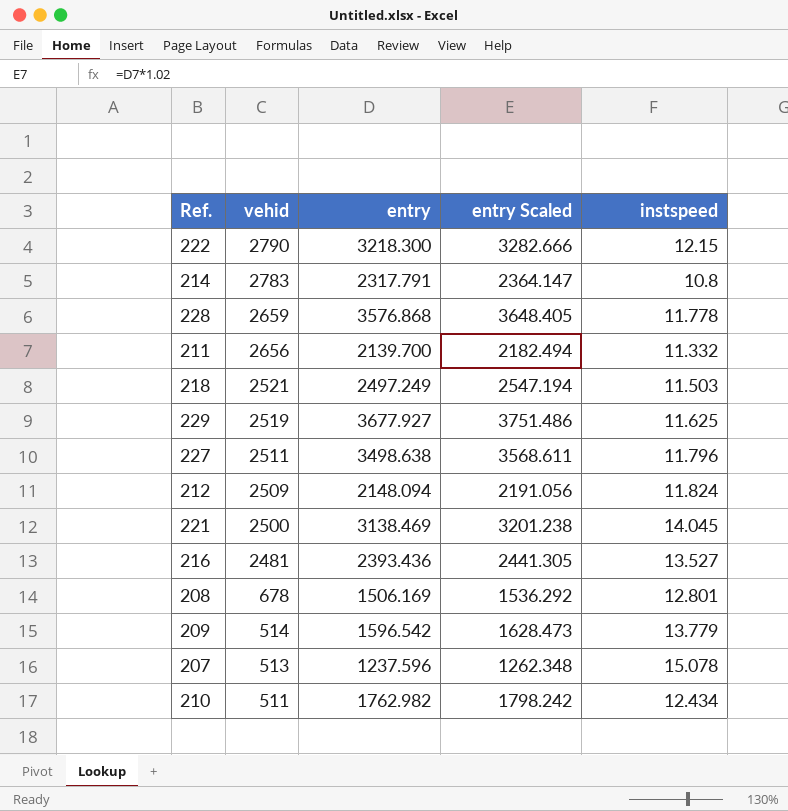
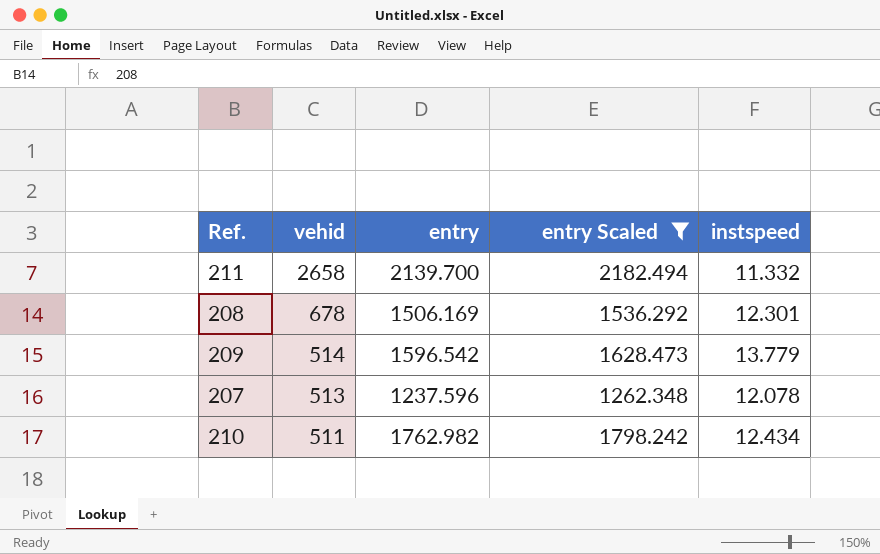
filter: none -> entry Scaled <= 2182.494
211 | vehid: 2656 -> 2658
208 | instspeed: 12.801 -> 12.301
207 | instspeed: 15.078 -> 12.078

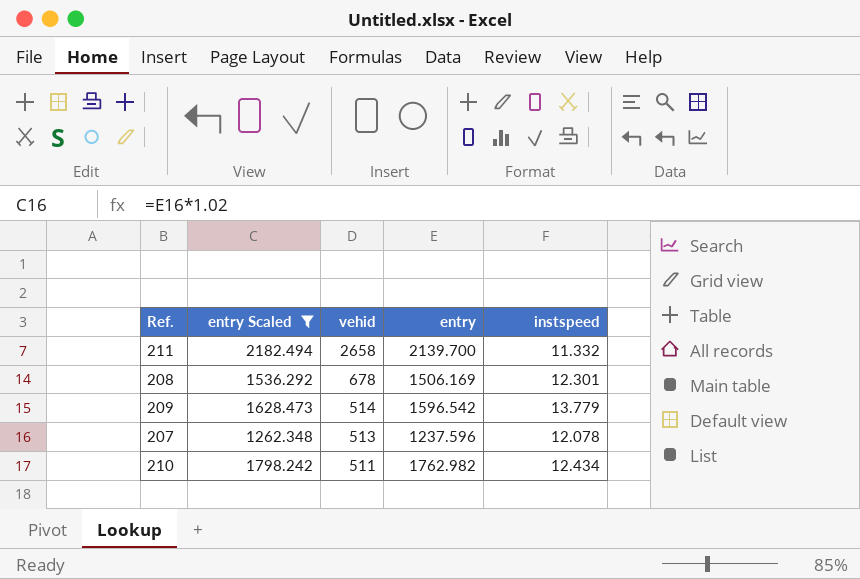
column entry Scaled | position: 4 -> 2

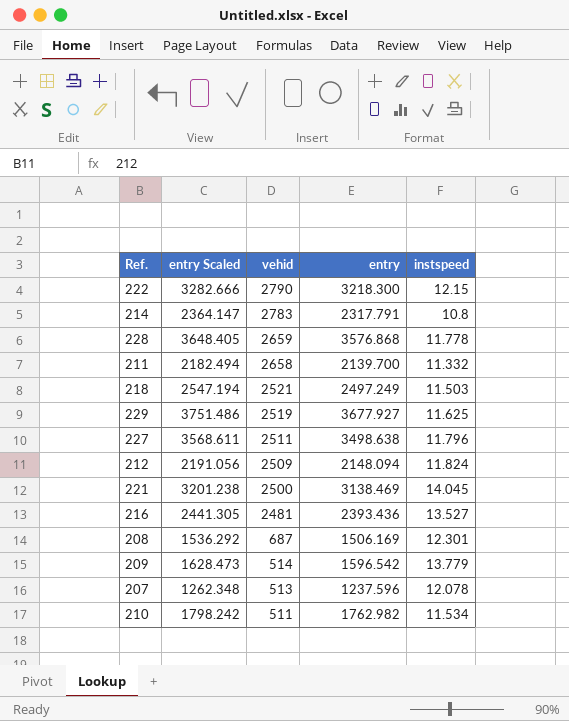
filter: entry Scaled <= 2182.494 -> none
208 | vehid: 678 -> 687
210 | instspeed: 12.434 -> 11.534

